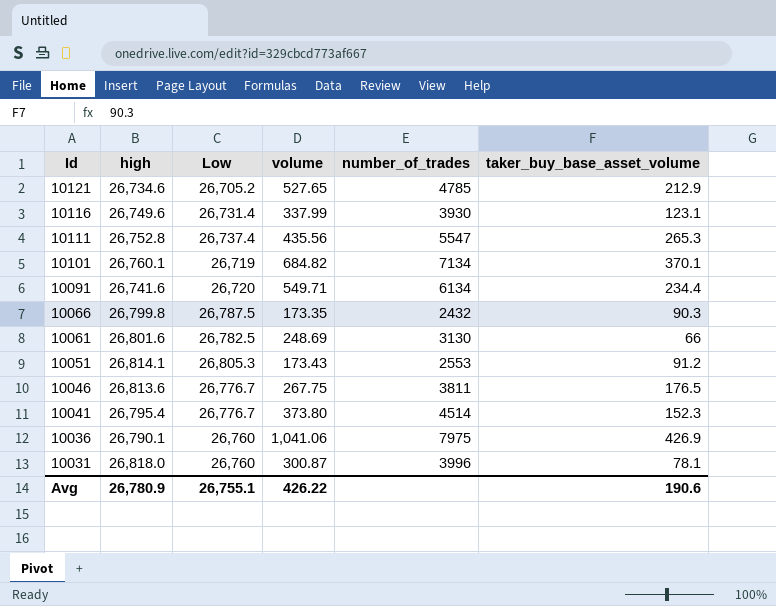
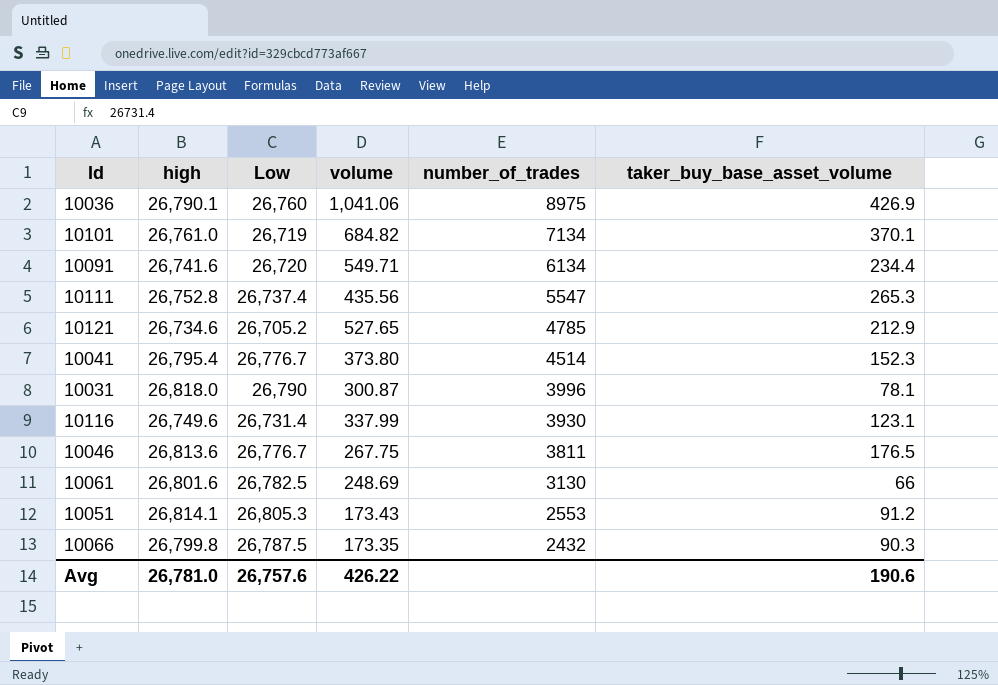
row order: Id descending -> number_of_trades descending
10036 | number_of_trades: 7975 -> 8975
10101 | high: 26,760.1 -> 26,761.0
10031 | Low: 26,760 -> 26,790
Avg | high: 26,780.9 -> 26,781.0
Avg | Low: 26,755.1 -> 26,757.6

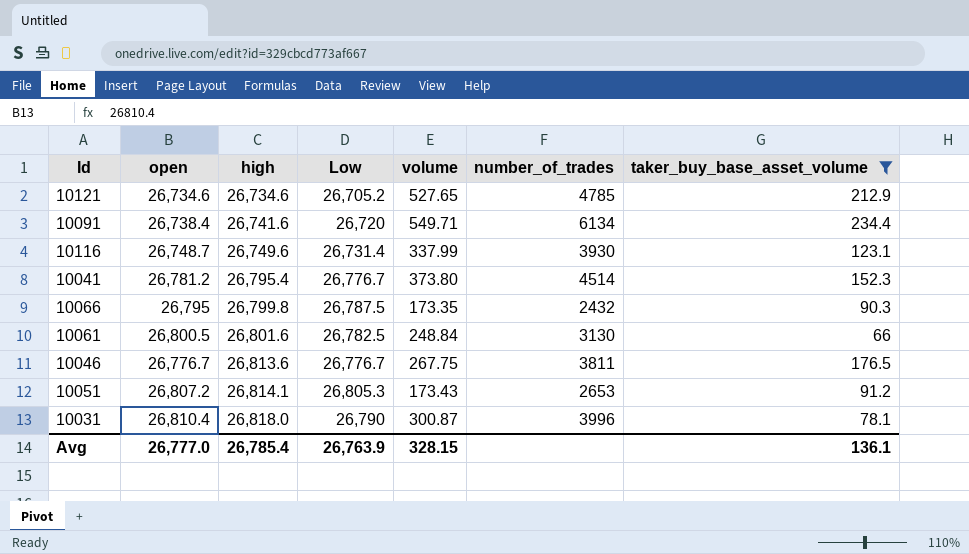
filter: none -> taker_buy_base_asset_volume <= 234.4
row order: number_of_trades descending -> high ascending
column open | position: none -> 2
10061 | volume: 248.69 -> 248.84
10051 | number_of_trades: 2553 -> 2653
Avg | high: 26,781.0 -> 26,785.4
Avg | Low: 26,757.6 -> 26,763.9
Avg | volume: 426.22 -> 328.15
Avg | taker_buy_base_asset_volume: 190.6 -> 136.1

